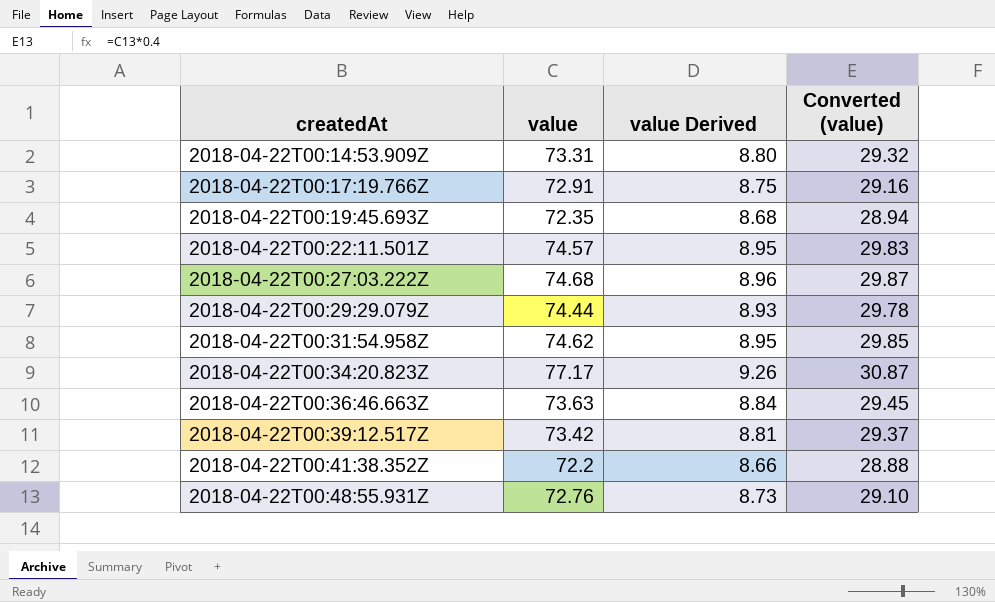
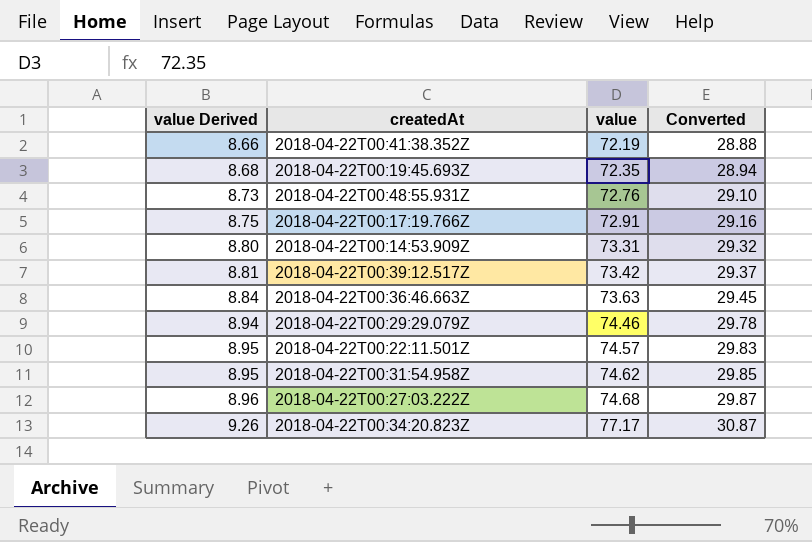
row order: createdAt ascending -> value Derived ascending
column value Derived | position: 3 -> 1
column name: Converted (value) -> Converted
2018-04-22T00:41:38.352Z | value: 72.2 -> 72.19
2018-04-22T00:29:29.079Z | value Derived: 8.93 -> 8.94
2018-04-22T00:29:29.079Z | value: 74.44 -> 74.46

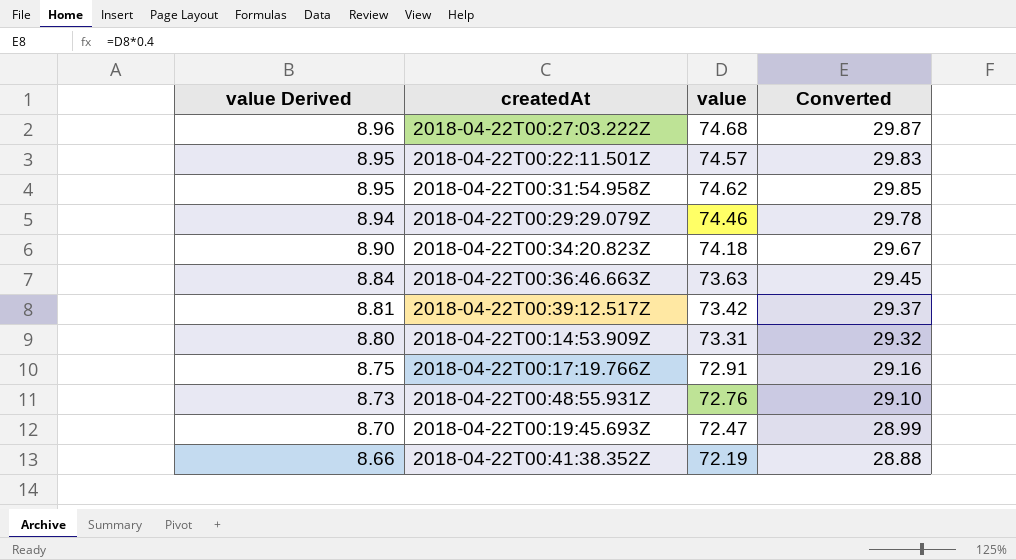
row order: value Derived ascending -> value Derived descending
2018-04-22T00:34:20.823Z | value Derived: 9.26 -> 8.90
2018-04-22T00:34:20.823Z | value: 77.17 -> 74.18
2018-04-22T00:34:20.823Z | Converted: 30.87 -> 29.67
2018-04-22T00:19:45.693Z | value Derived: 8.68 -> 8.70
2018-04-22T00:19:45.693Z | value: 72.35 -> 72.47
2018-04-22T00:19:45.693Z | Converted: 28.94 -> 28.99

